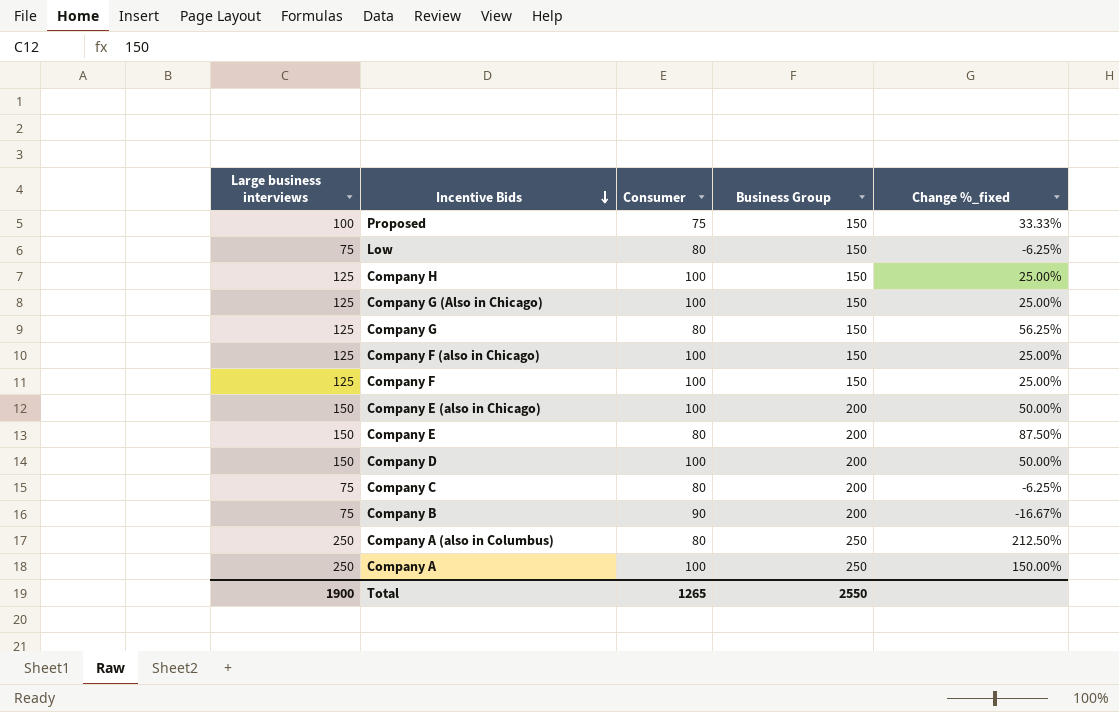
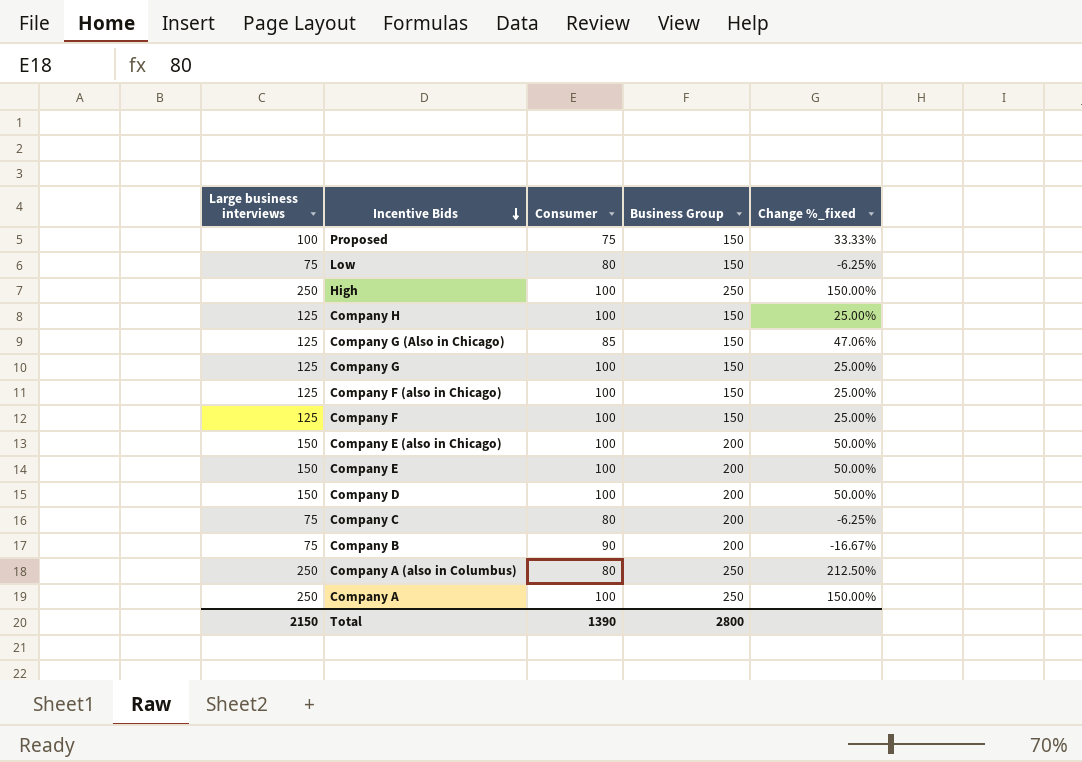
row High: none -> 250 | 100 | 250 | 150.00%
Company G (Also in Chicago) | Consumer: 100 -> 85
Company G (Also in Chicago) | Change %_fixed: 25.00% -> 47.06%
Company G | Consumer: 80 -> 100
Company G | Change %_fixed: 56.25% -> 25.00%
Company E | Consumer: 80 -> 100
Company E | Change %_fixed: 87.50% -> 50.00%
Total | Large business interviews: 1900 -> 2150
Total | Consumer: 1265 -> 1390
Total | Business Group: 2550 -> 2800

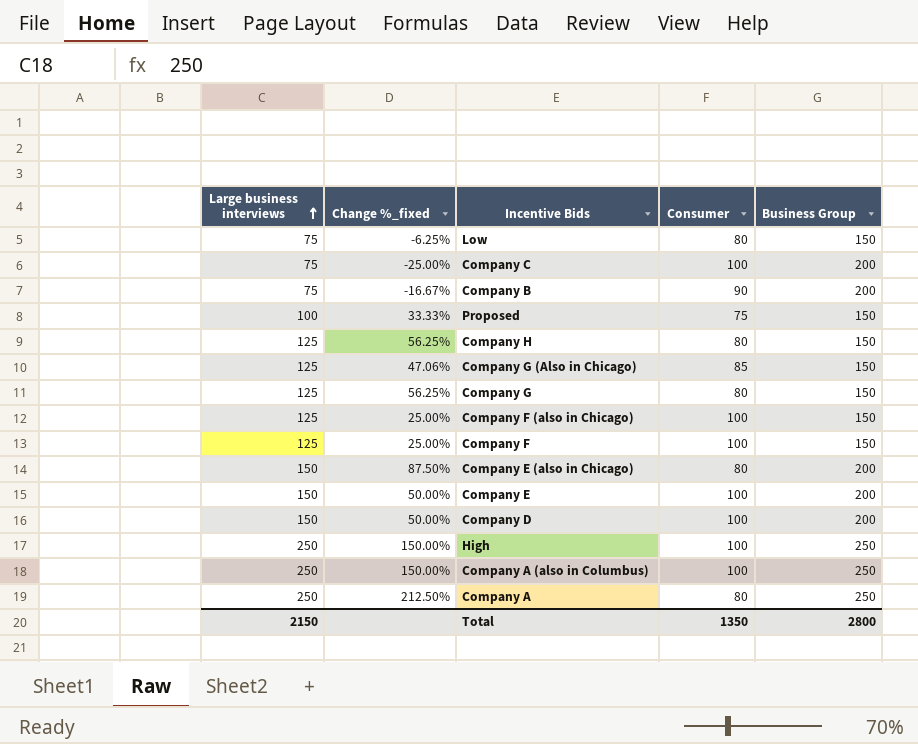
row order: Incentive Bids descending -> Large business interviews ascending
column Change %_fixed | position: 5 -> 2
Company C | Change %_fixed: -6.25% -> -25.00%
Company C | Consumer: 80 -> 100
Company H | Change %_fixed: 25.00% -> 56.25%
Company H | Consumer: 100 -> 80
Company G | Change %_fixed: 25.00% -> 56.25%
Company G | Consumer: 100 -> 80
Company E (also in Chicago) | Change %_fixed: 50.00% -> 87.50%
Company E (also in Chicago) | Consumer: 100 -> 80
Company A (also in Columbus) | Change %_fixed: 212.50% -> 150.00%
Company A (also in Columbus) | Consumer: 80 -> 100
Company A | Change %_fixed: 150.00% -> 212.50%
Company A | Consumer: 100 -> 80
Total | Consumer: 1390 -> 1350

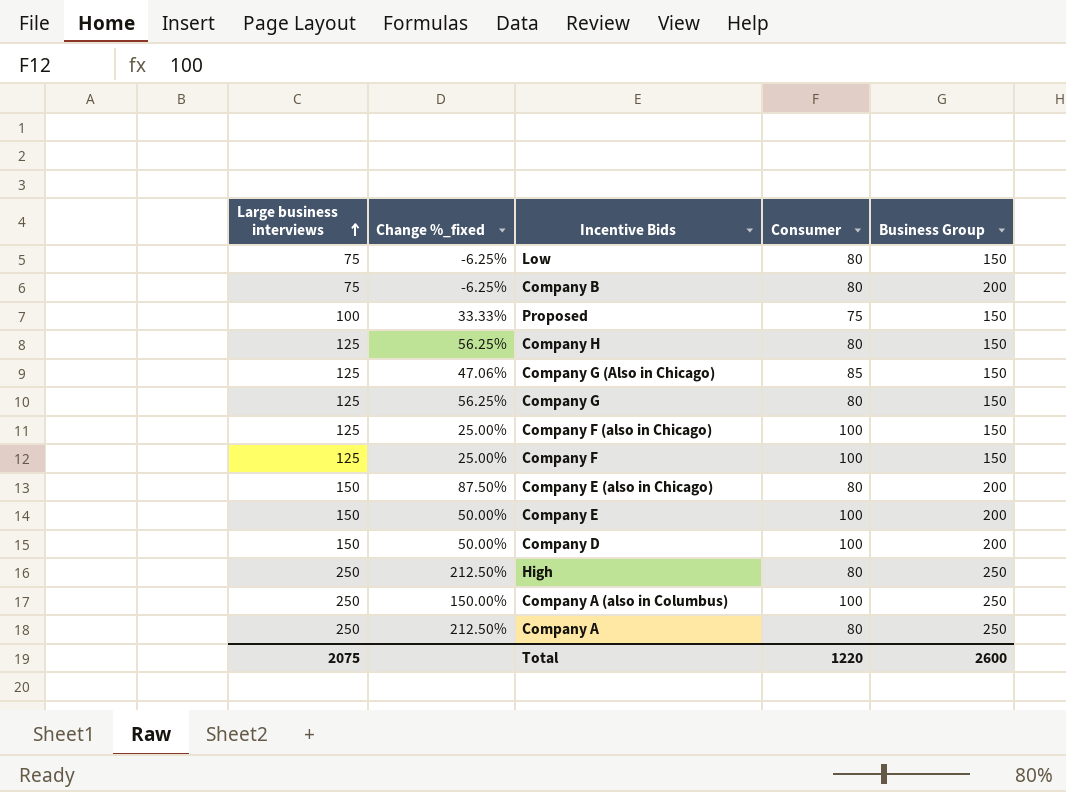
row Company C: 75 | -25.00% | 100 | 200 -> none
Company B | Change %_fixed: -16.67% -> -6.25%
Company B | Consumer: 90 -> 80
High | Change %_fixed: 150.00% -> 212.50%
High | Consumer: 100 -> 80
Total | Large business interviews: 2150 -> 2075
Total | Consumer: 1350 -> 1220
Total | Business Group: 2800 -> 2600

